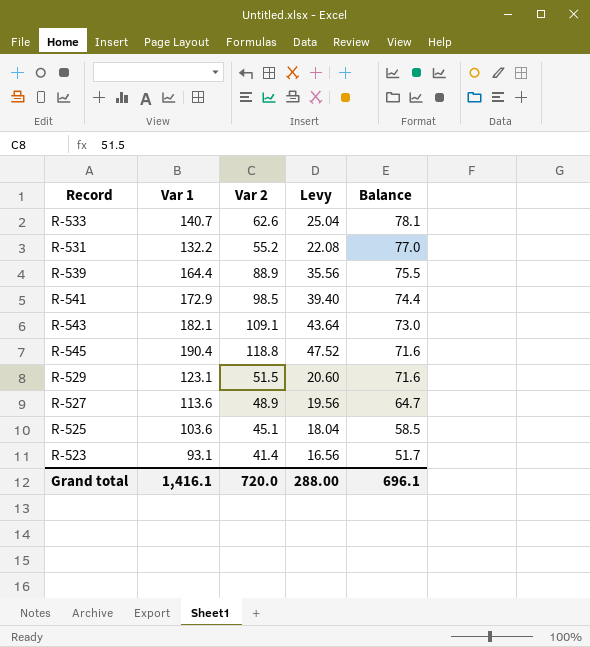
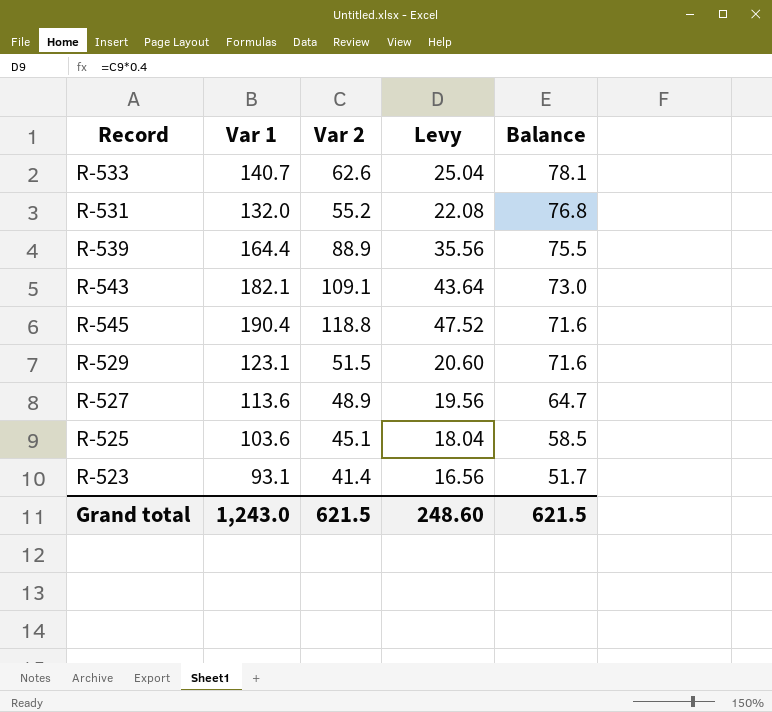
row R-541: 172.9 | 98.5 | 39.40 | 74.4 -> none
R-531 | Var 1: 132.2 -> 132.0
R-531 | Balance: 77.0 -> 76.8
Grand total | Var 1: 1,416.1 -> 1,243.0
Grand total | Var 2: 720.0 -> 621.5
Grand total | Levy: 288.00 -> 248.60
Grand total | Balance: 696.1 -> 621.5

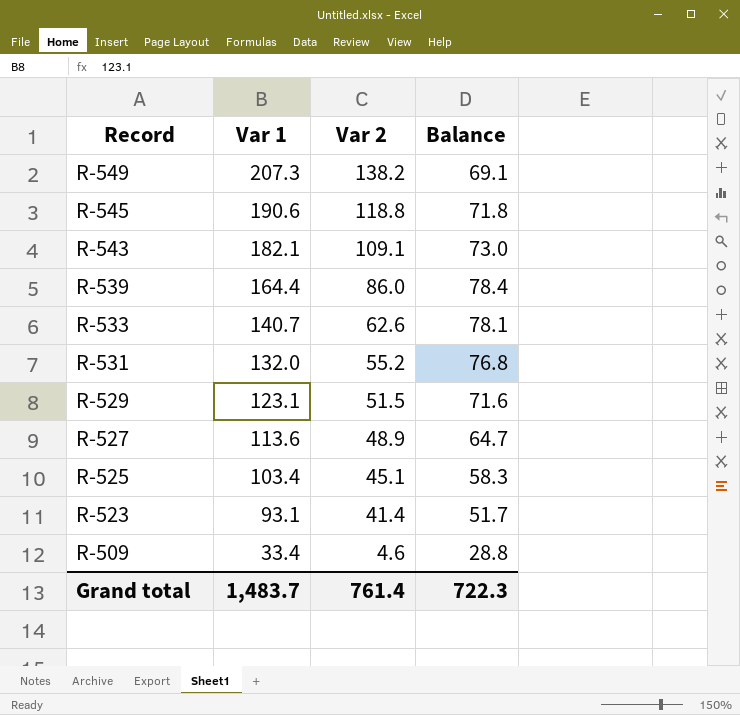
row order: Balance descending -> Record descending
column Levy | formula: [Var 2] * 0.4 -> none
row R-549: none -> 207.3 | 138.2 | 69.1
R-545 | Var 1: 190.4 -> 190.6
R-545 | Balance: 71.6 -> 71.8
R-539 | Var 2: 88.9 -> 86.0
R-539 | Balance: 75.5 -> 78.4
R-525 | Var 1: 103.6 -> 103.4
R-525 | Balance: 58.5 -> 58.3
row R-509: none -> 33.4 | 4.6 | 28.8
Grand total | Var 1: 1,243.0 -> 1,483.7
Grand total | Var 2: 621.5 -> 761.4
Grand total | Balance: 621.5 -> 722.3

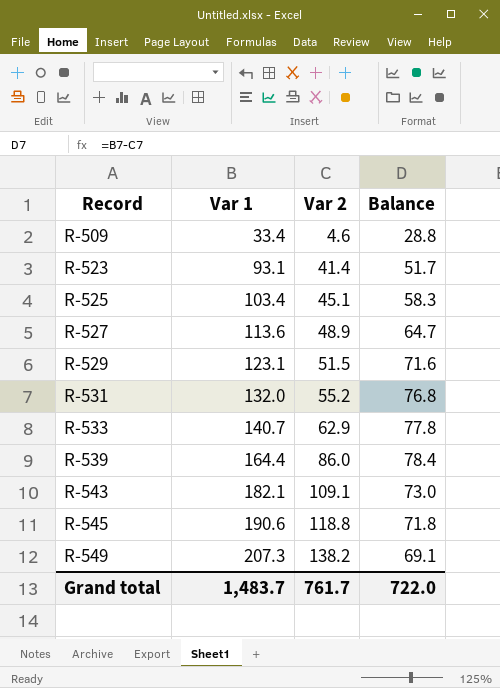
row order: Record descending -> Record ascending
R-533 | Var 2: 62.6 -> 62.9
R-533 | Balance: 78.1 -> 77.8
Grand total | Var 2: 761.4 -> 761.7
Grand total | Balance: 722.3 -> 722.0

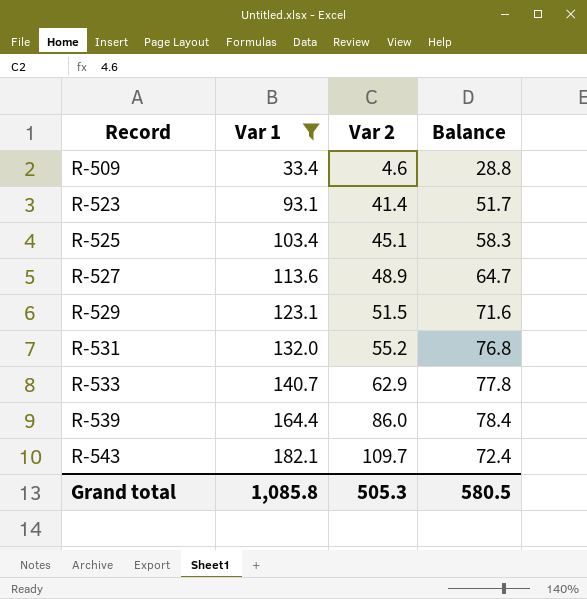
filter: none -> Var 1 <= 182.1
R-543 | Var 2: 109.1 -> 109.7
R-543 | Balance: 73.0 -> 72.4
Grand total | Var 1: 1,483.7 -> 1,085.8
Grand total | Var 2: 761.7 -> 505.3
Grand total | Balance: 722.0 -> 580.5

